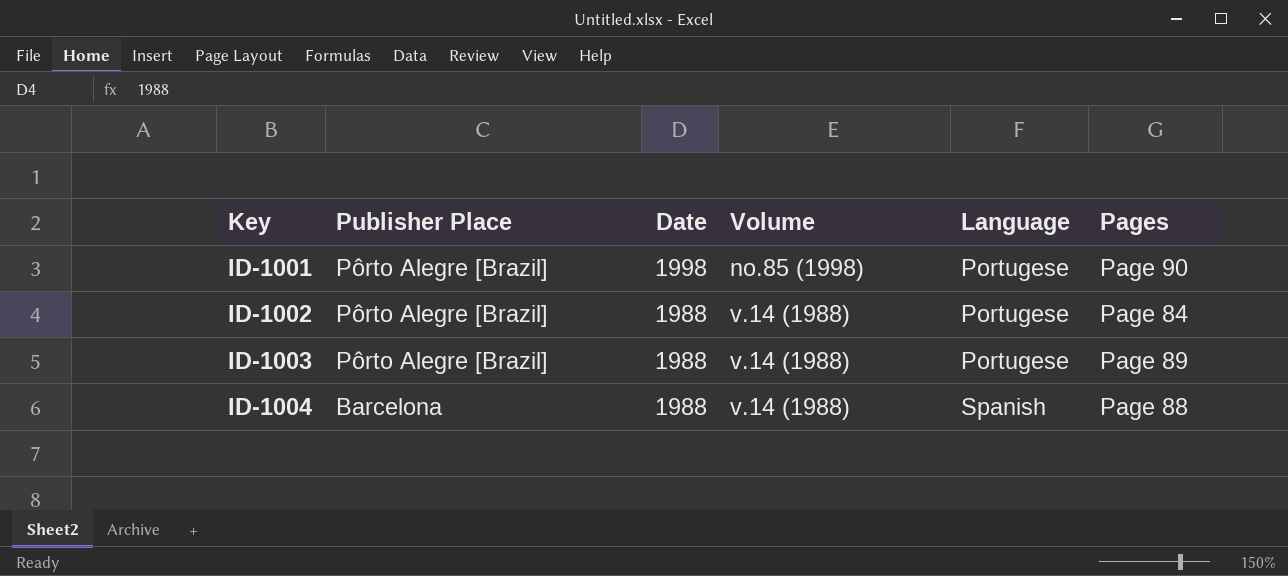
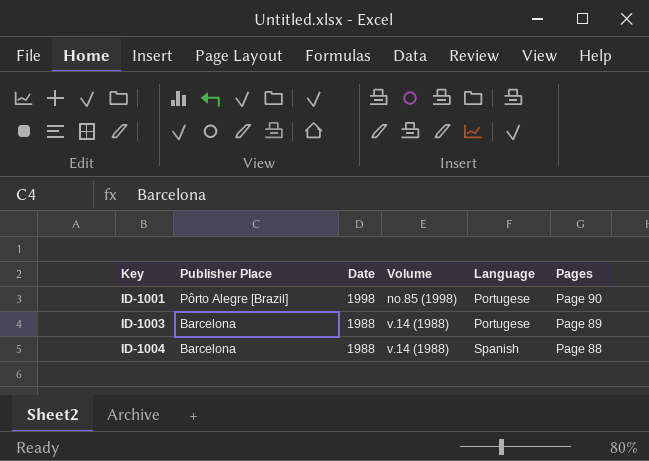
row ID-1002: Pôrto Alegre [Brazil] | 1988 | v.14 (1988) | Portugese | Page 84 -> none
ID-1003 | Publisher Place: Pôrto Alegre [Brazil] -> Barcelona

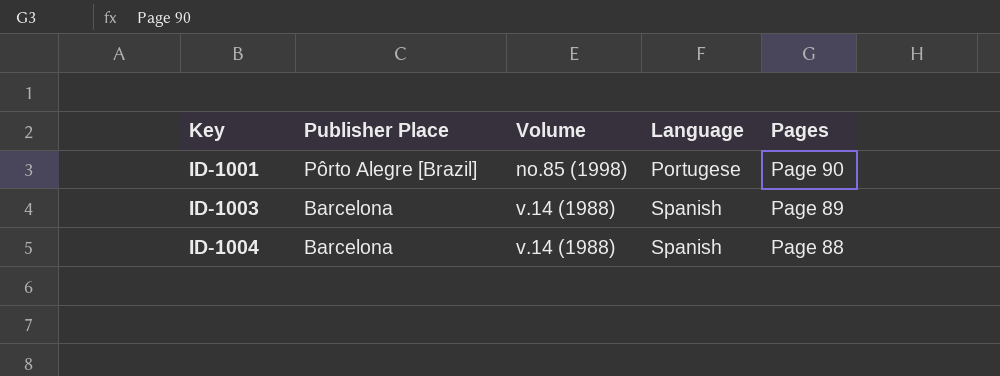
column Date | position: 3 -> none
ID-1003 | Language: Portugese -> Spanish

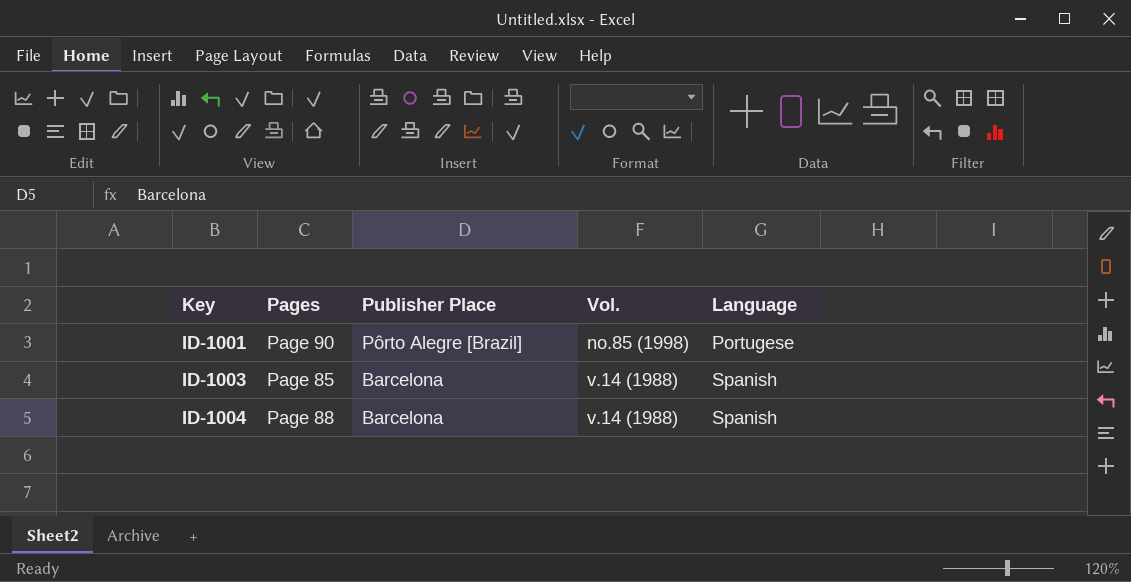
column Pages | position: 5 -> 2
column name: Volume -> Vol.
ID-1003 | Pages: Page 89 -> Page 85

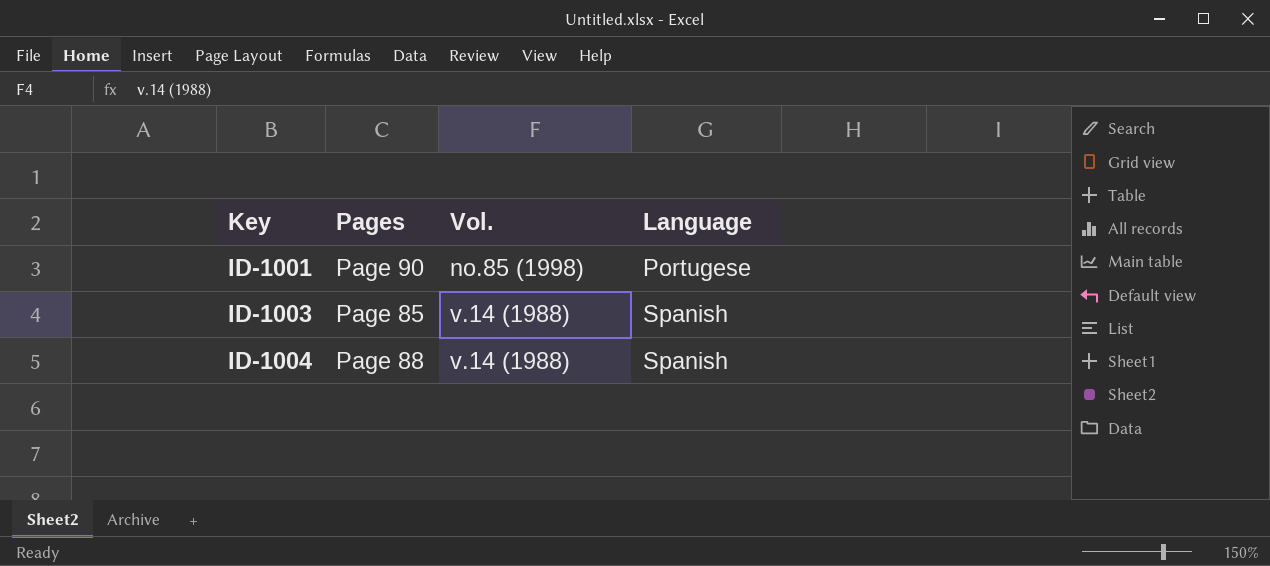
column Publisher Place | position: 3 -> none

